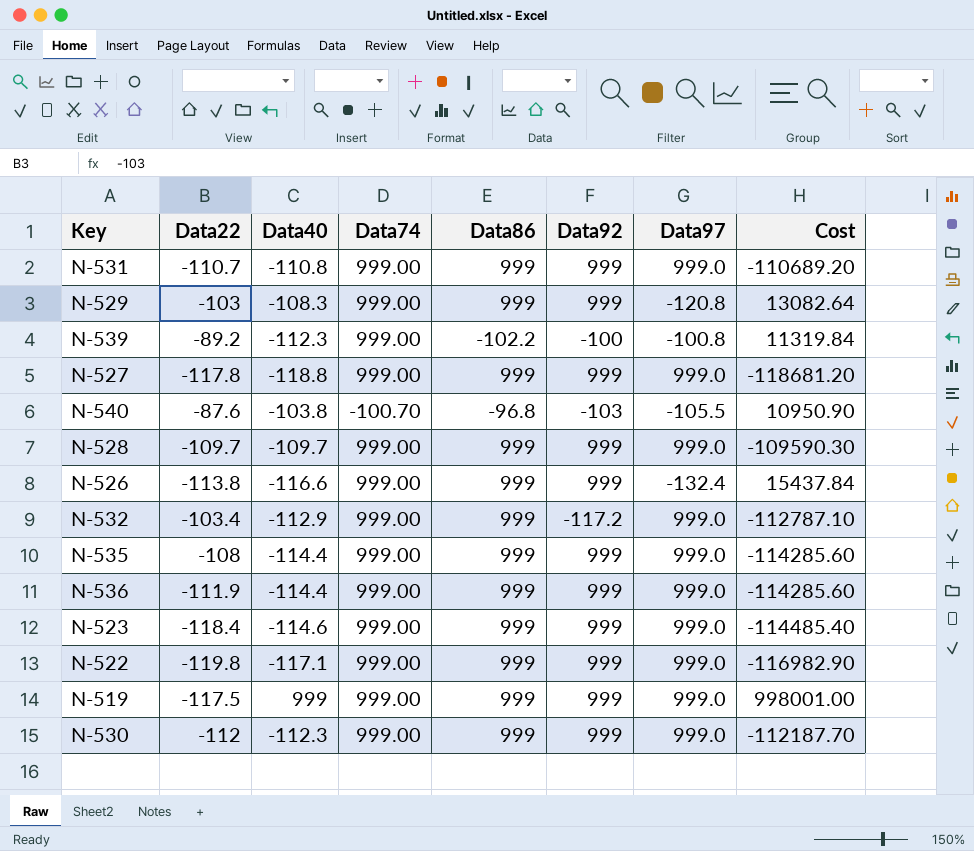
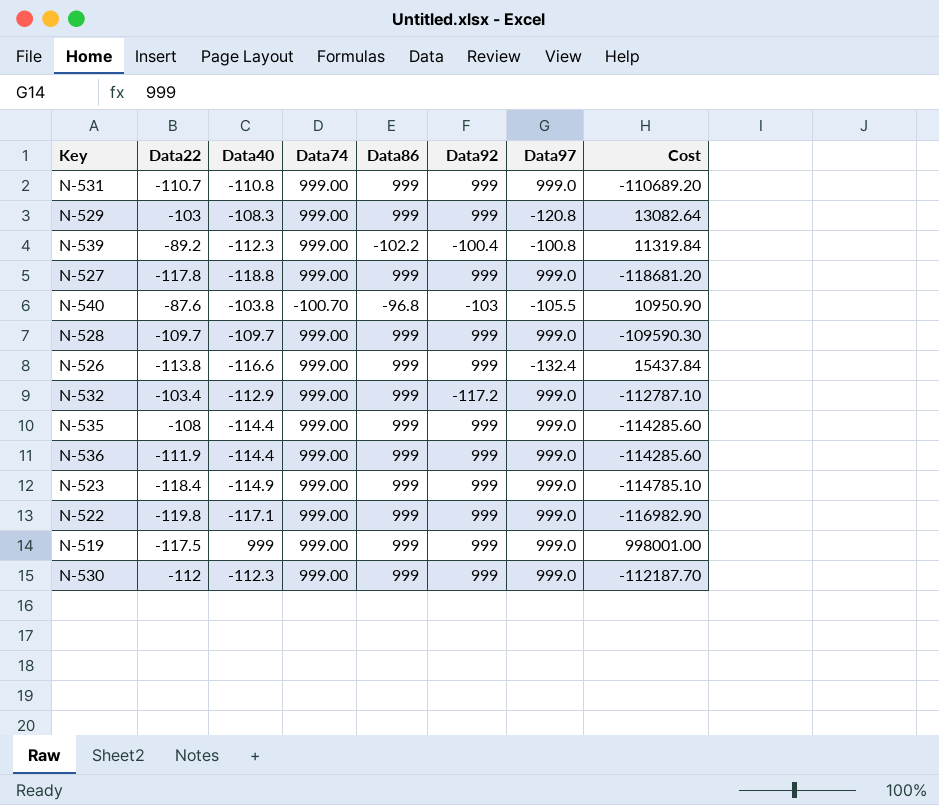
N-539 | Data92: -100 -> -100.4
N-523 | Data40: -114.6 -> -114.9
N-523 | Cost: -114485.40 -> -114785.10

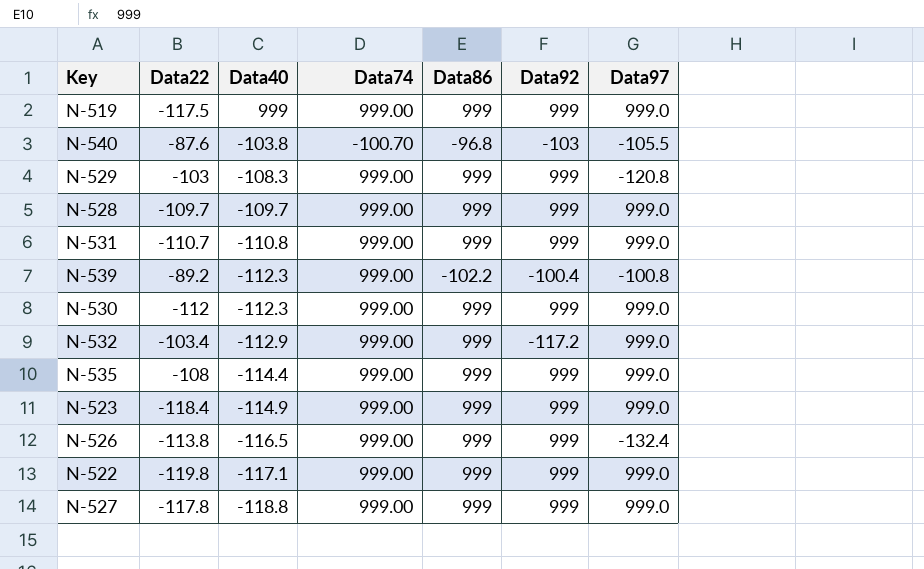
row order: none -> Data40 descending
column Cost | formula: [Data40] * [Data97] -> none
row N-536: -111.9 | -114.4 | 999.00 | 999 | 999 | 999.0 | -114285.60 -> none
N-526 | Data40: -116.6 -> -116.5

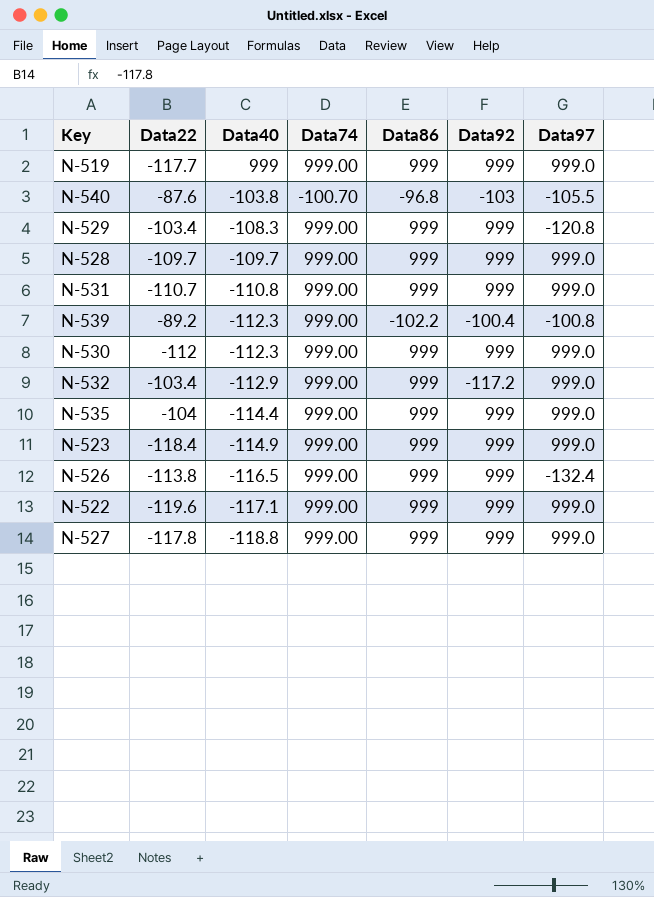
N-519 | Data22: -117.5 -> -117.7
N-529 | Data22: -103 -> -103.4
N-535 | Data22: -108 -> -104
N-522 | Data22: -119.8 -> -119.6

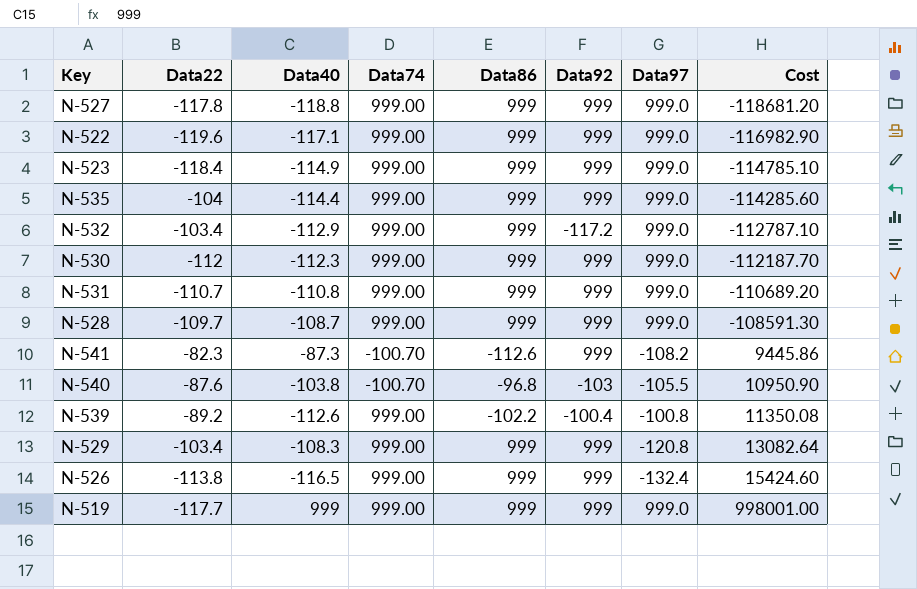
row order: Data40 descending -> Cost ascending
column Cost | formula: none -> [Data40] * [Data97]
N-528 | Data40: -109.7 -> -108.7
row N-541: none -> -82.3 | -87.3 | -100.70 | -112.6 | 999 | -108.2 | 9445.86
N-539 | Data40: -112.3 -> -112.6

